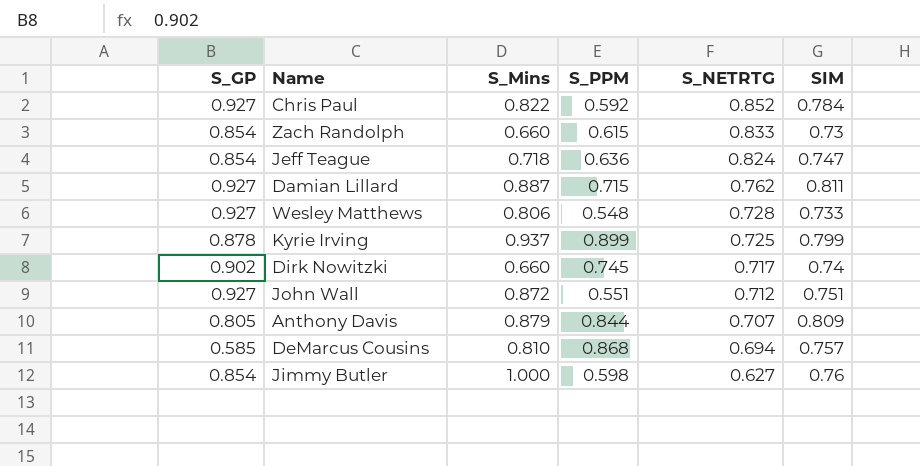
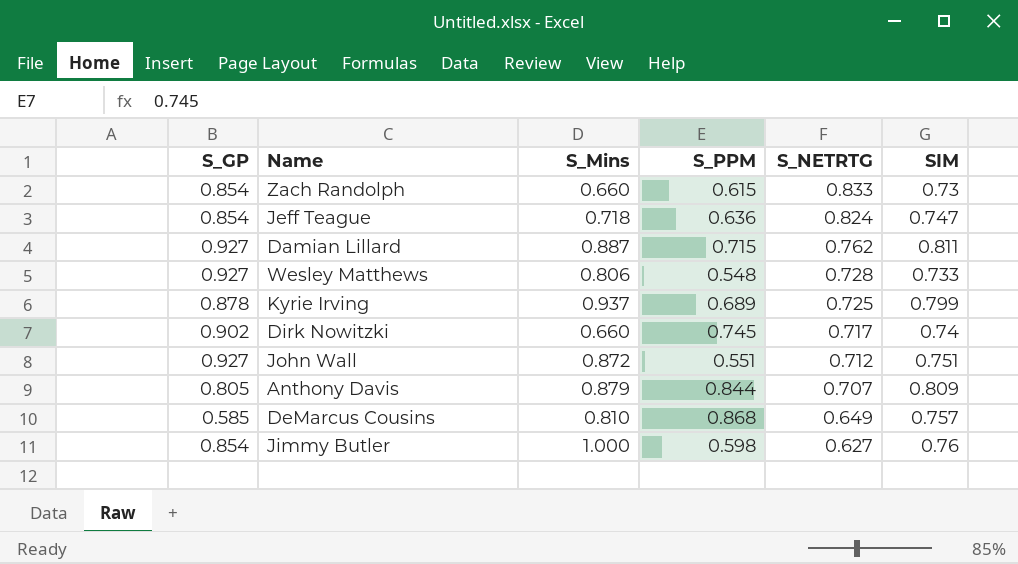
row Chris Paul: 0.927 | 0.822 | 0.592 | 0.852 | 0.784 -> none
Kyrie Irving | S_PPM: 0.899 -> 0.689
DeMarcus Cousins | S_NETRTG: 0.694 -> 0.649

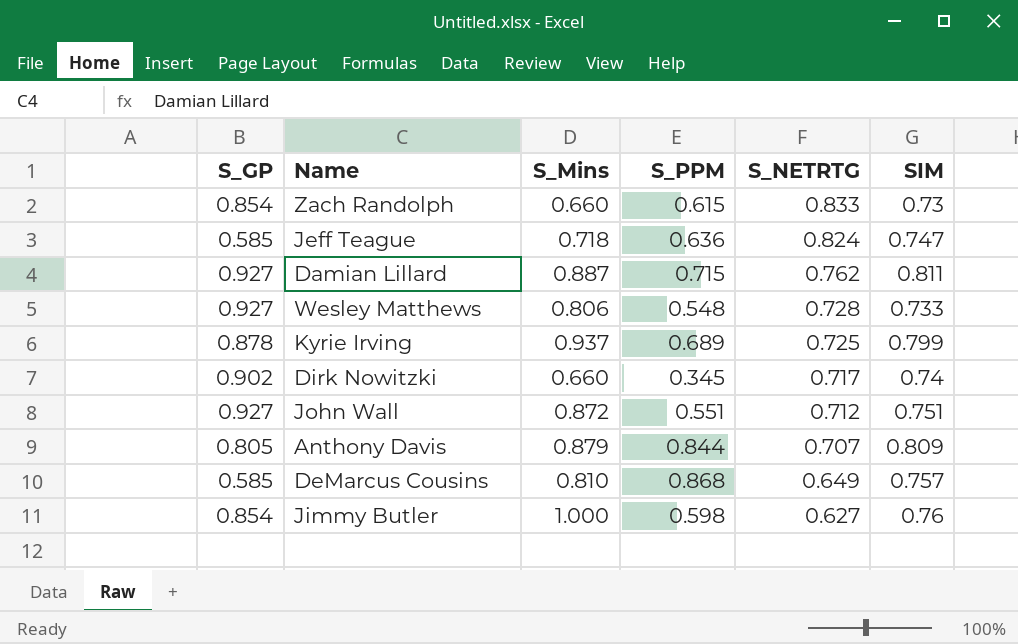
Jeff Teague | S_GP: 0.854 -> 0.585
Dirk Nowitzki | S_PPM: 0.745 -> 0.345

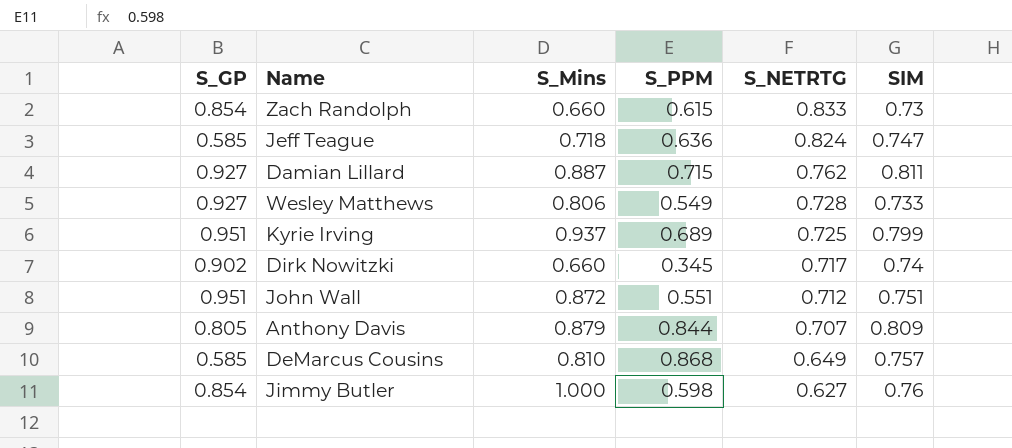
Wesley Matthews | S_PPM: 0.548 -> 0.549
Kyrie Irving | S_GP: 0.878 -> 0.951
John Wall | S_GP: 0.927 -> 0.951

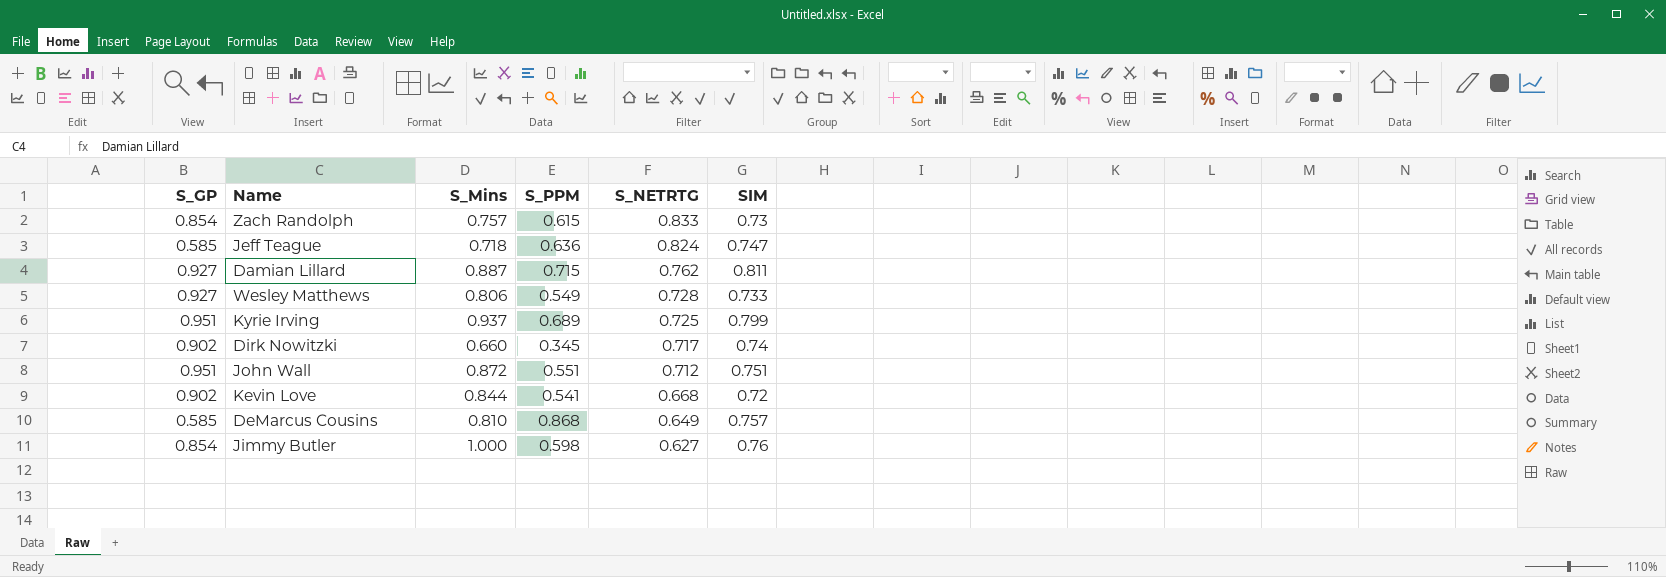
row Anthony Davis: 0.805 | 0.879 | 0.844 | 0.707 | 0.809 -> none
Zach Randolph | S_Mins: 0.660 -> 0.757
row Kevin Love: none -> 0.902 | 0.844 | 0.541 | 0.668 | 0.72

